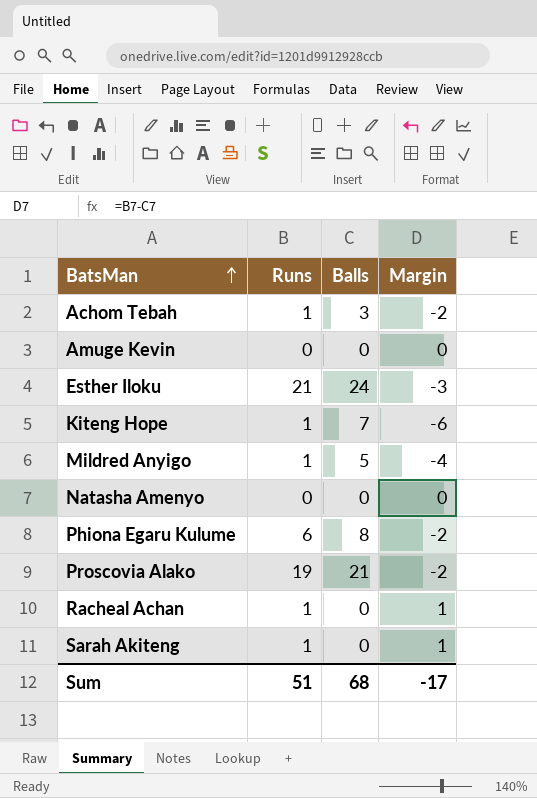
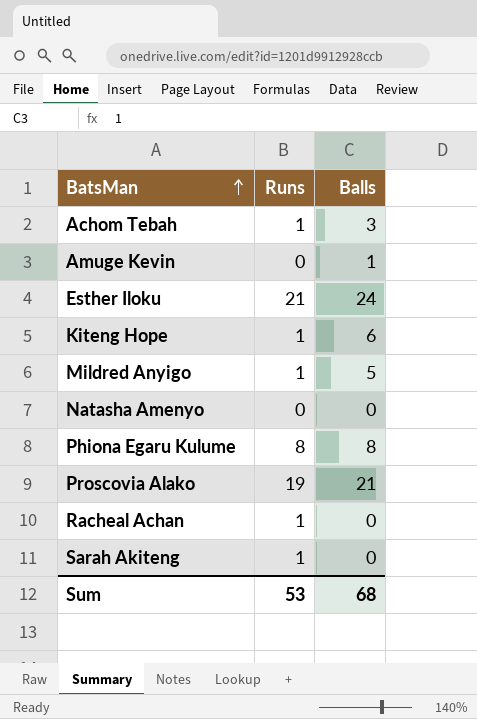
column Margin | formula: [Runs] - [Balls] -> none
Amuge Kevin | Balls: 0 -> 1
Kiteng Hope | Balls: 7 -> 6
Phiona Egaru Kulume | Runs: 6 -> 8
Sum | Runs: 51 -> 53

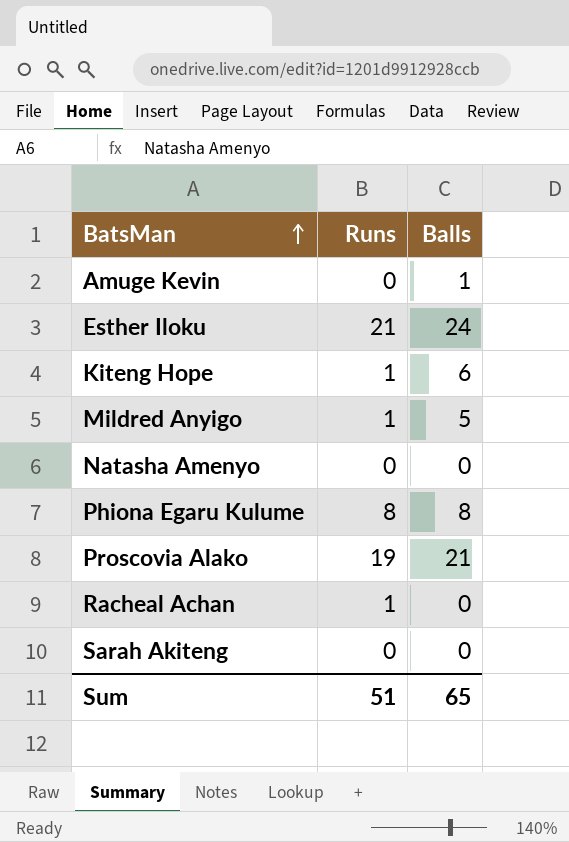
row Achom Tebah: 1 | 3 -> none
Sarah Akiteng | Runs: 1 -> 0
Sum | Runs: 53 -> 51
Sum | Balls: 68 -> 65

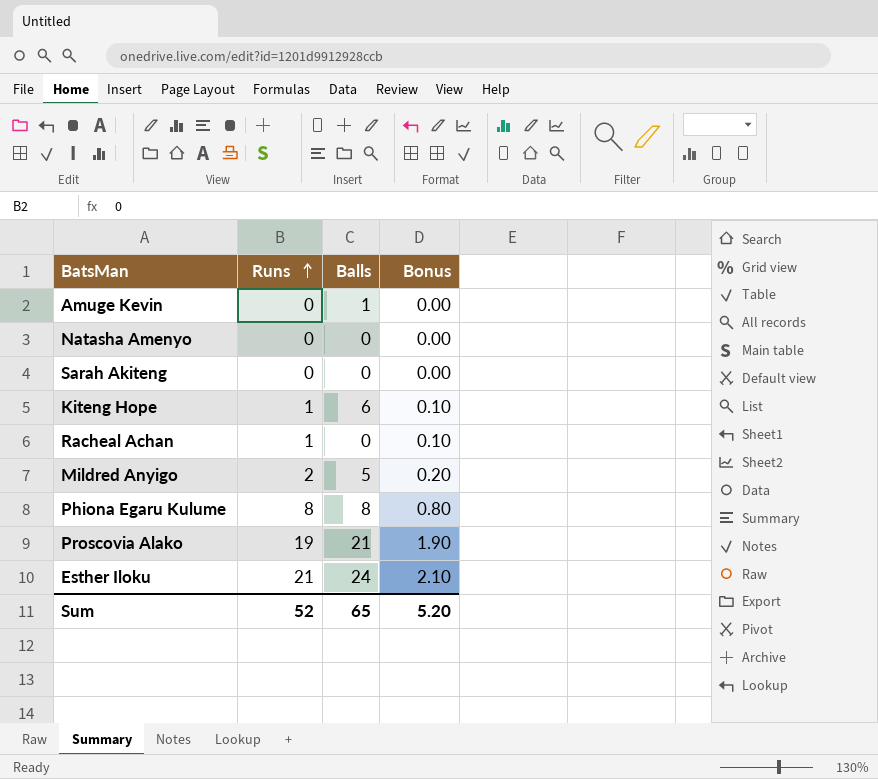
row order: BatsMan ascending -> Runs ascending
column Bonus | formula: none -> [Runs] * 0.1
Mildred Anyigo | Runs: 1 -> 2
Sum | Runs: 51 -> 52

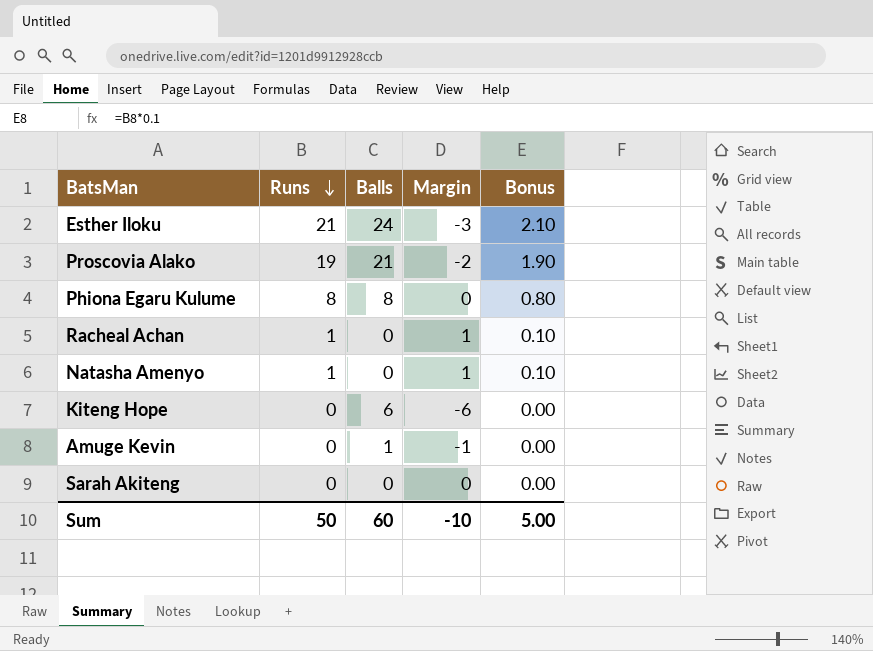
row order: Runs ascending -> Runs descending
column Margin | formula: none -> [Runs] - [Balls]
row Mildred Anyigo: 2 | 5 | 0.20 -> none
Natasha Amenyo | Runs: 0 -> 1
Natasha Amenyo | Bonus: 0.00 -> 0.10
Kiteng Hope | Runs: 1 -> 0
Kiteng Hope | Bonus: 0.10 -> 0.00
Sum | Runs: 52 -> 50
Sum | Balls: 65 -> 60
Sum | Bonus: 5.20 -> 5.00

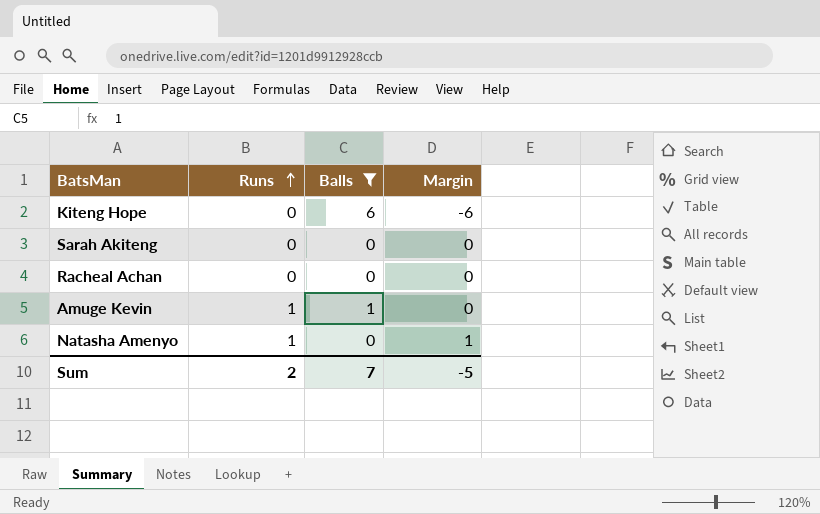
filter: none -> Balls <= 6
row order: Runs descending -> Runs ascending
column Bonus | formula: [Runs] * 0.1 -> none
Racheal Achan | Runs: 1 -> 0
Racheal Achan | Margin: 1 -> 0
Amuge Kevin | Runs: 0 -> 1
Amuge Kevin | Margin: -1 -> 0
Sum | Runs: 50 -> 2
Sum | Balls: 60 -> 7
Sum | Margin: -10 -> -5

